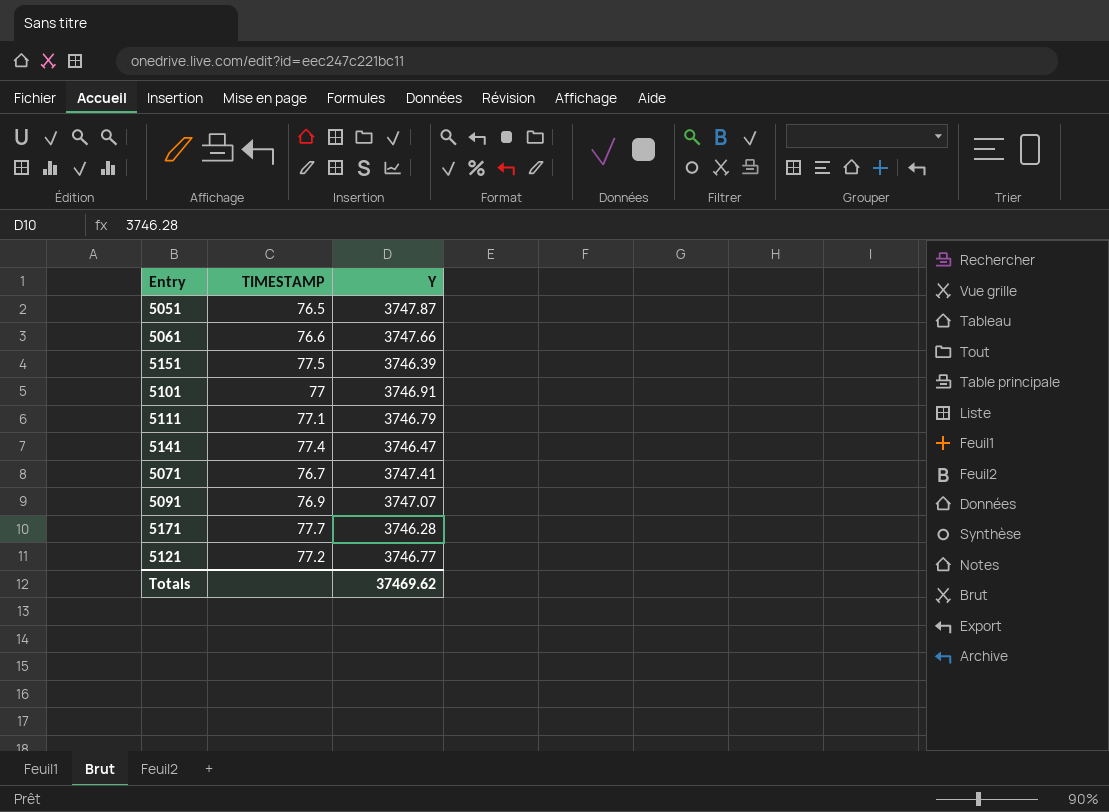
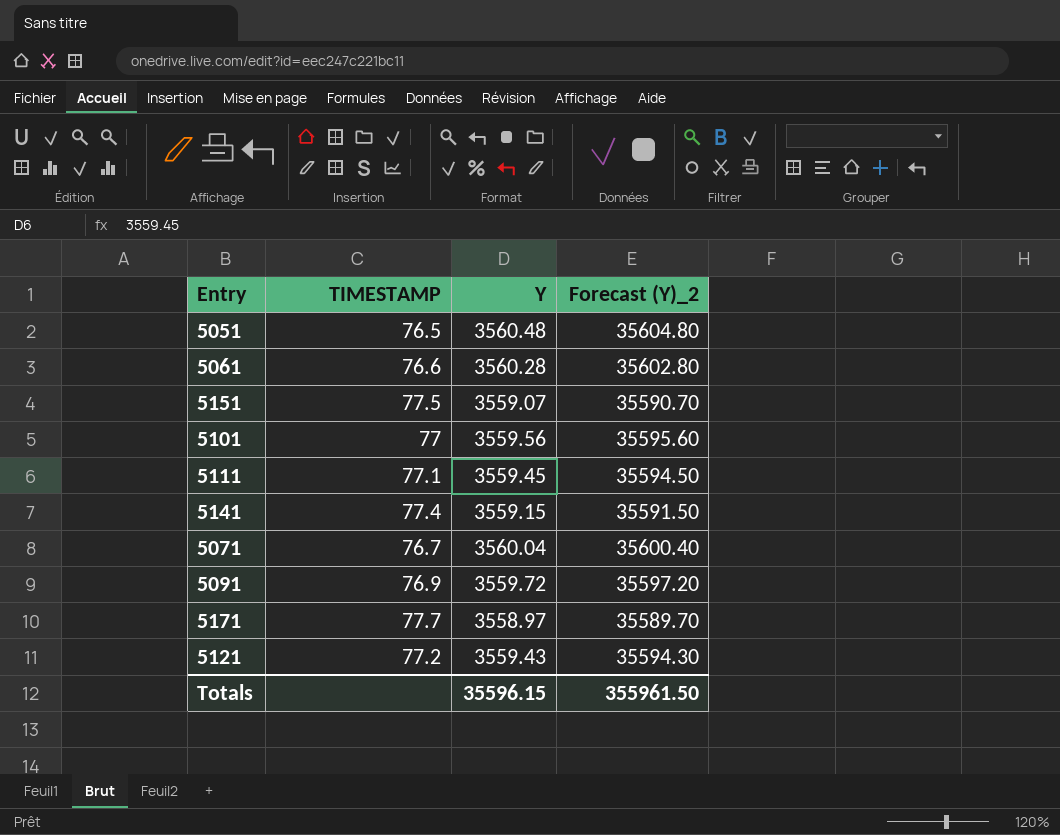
column Forecast (Y)_2 | formula: none -> [Y] * 10
5051 | Y: 3747.87 -> 3560.48
5061 | Y: 3747.66 -> 3560.28
5151 | Y: 3746.39 -> 3559.07
5101 | Y: 3746.91 -> 3559.56
5111 | Y: 3746.79 -> 3559.45
5141 | Y: 3746.47 -> 3559.15
5071 | Y: 3747.41 -> 3560.04
5091 | Y: 3747.07 -> 3559.72
5171 | Y: 3746.28 -> 3558.97
5121 | Y: 3746.77 -> 3559.43
Totals | Y: 37469.62 -> 35596.15

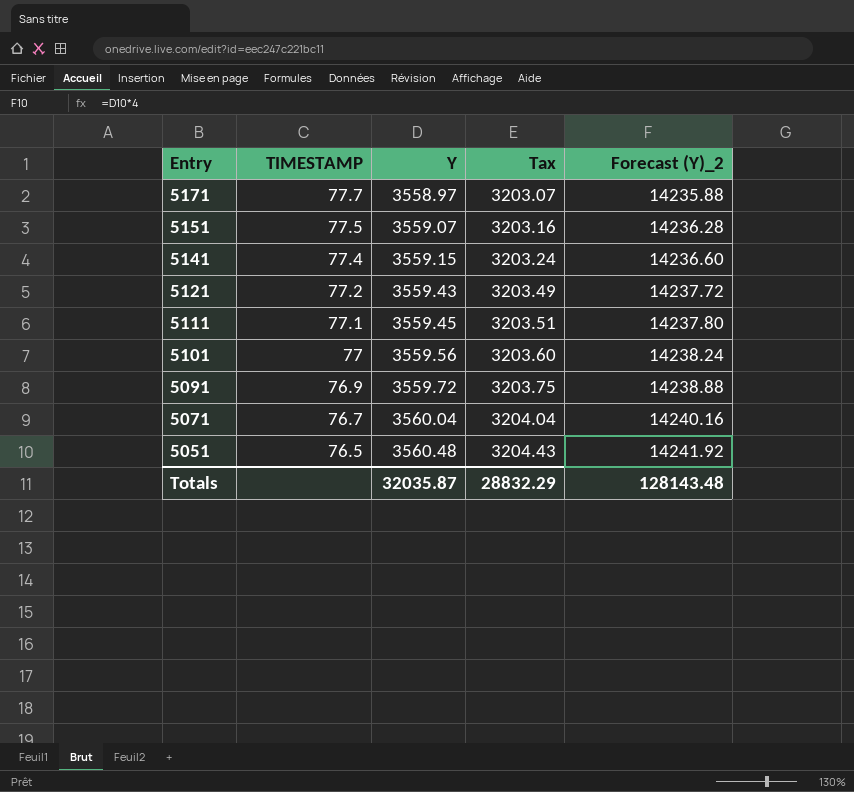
row order: none -> Entry descending
column Tax | formula: none -> [Y] * 0.9
column Forecast (Y)_2 | formula: [Y] * 10 -> [Y] * 4
row 5061: 76.6 | 3560.28 | 35602.80 -> none
Totals | Y: 35596.15 -> 32035.87
Totals | Forecast (Y)_2: 355961.50 -> 128143.48

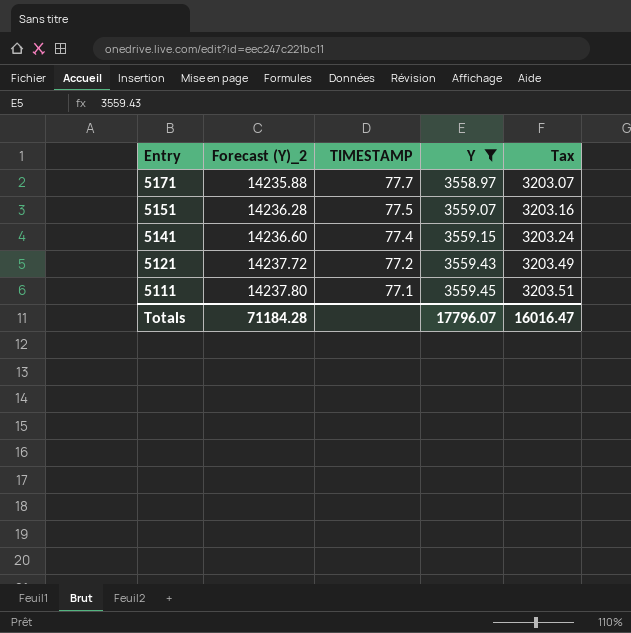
filter: none -> Y <= 3559.45
column Forecast (Y)_2 | position: 5 -> 2
Totals | Forecast (Y)_2: 128143.48 -> 71184.28
Totals | Y: 32035.87 -> 17796.07
Totals | Tax: 28832.29 -> 16016.47

